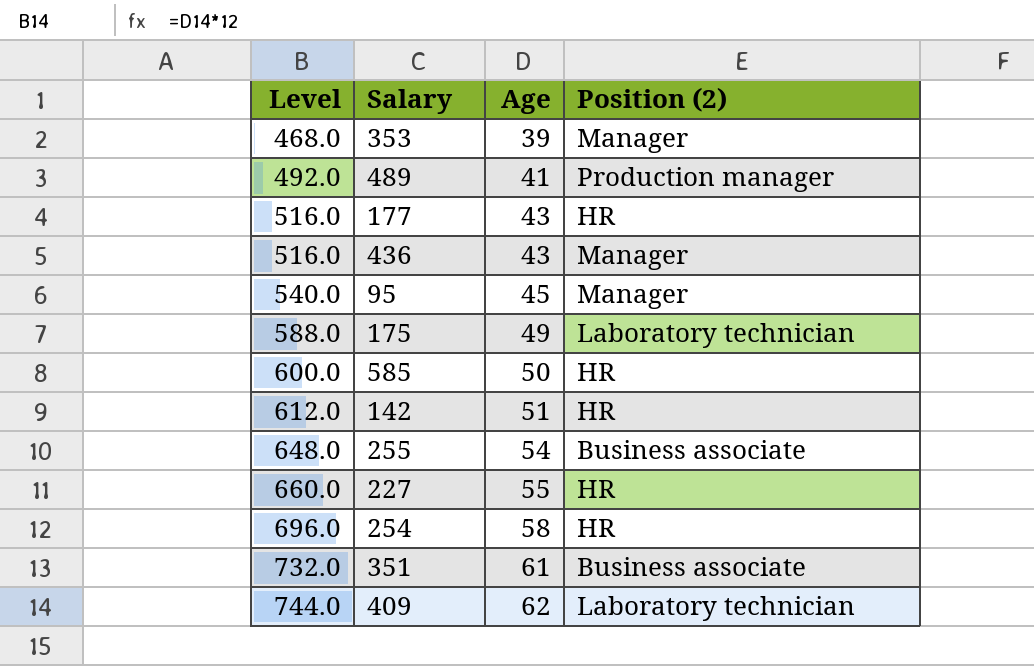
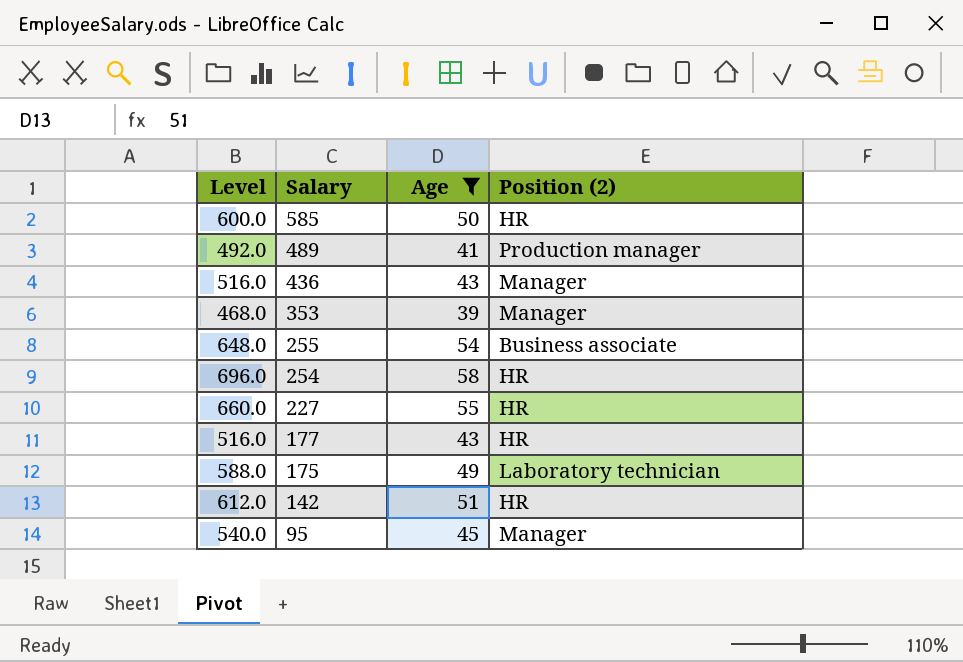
filter: none -> Age <= 58
row order: Level ascending -> Salary descending

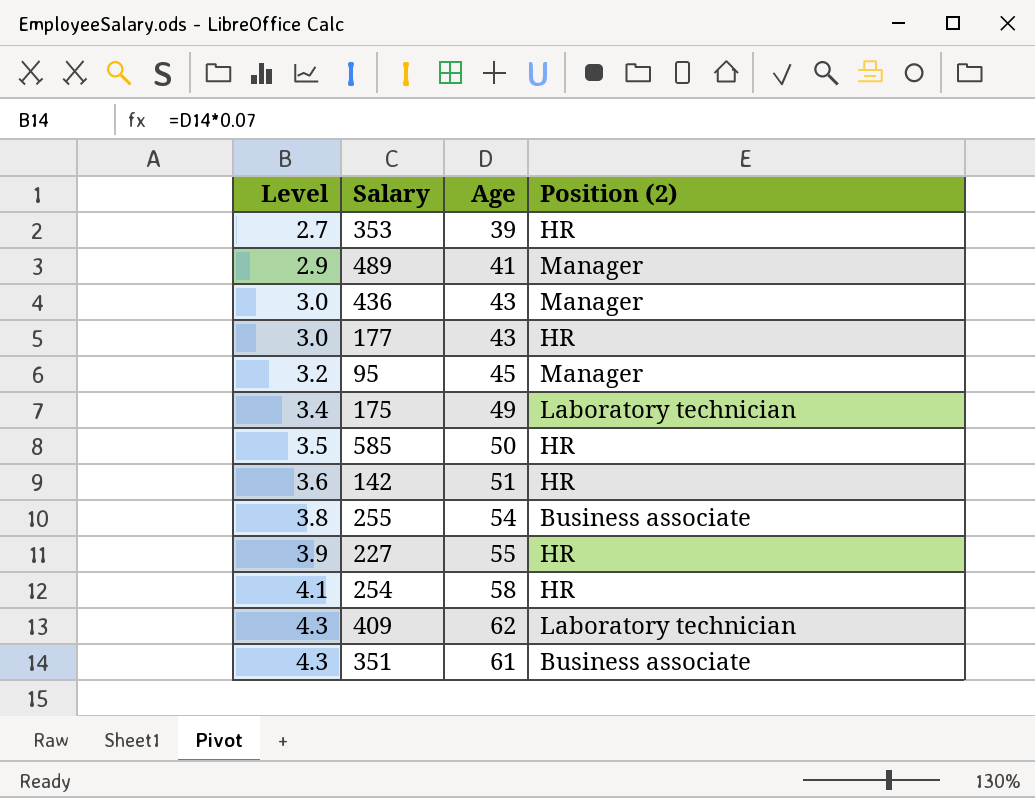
filter: Age <= 58 -> none
row order: Salary descending -> Level ascending
column Level | formula: [Age] * 12 -> [Age] * 0.07
353 | Position (2): Manager -> HR
489 | Position (2): Production manager -> Manager

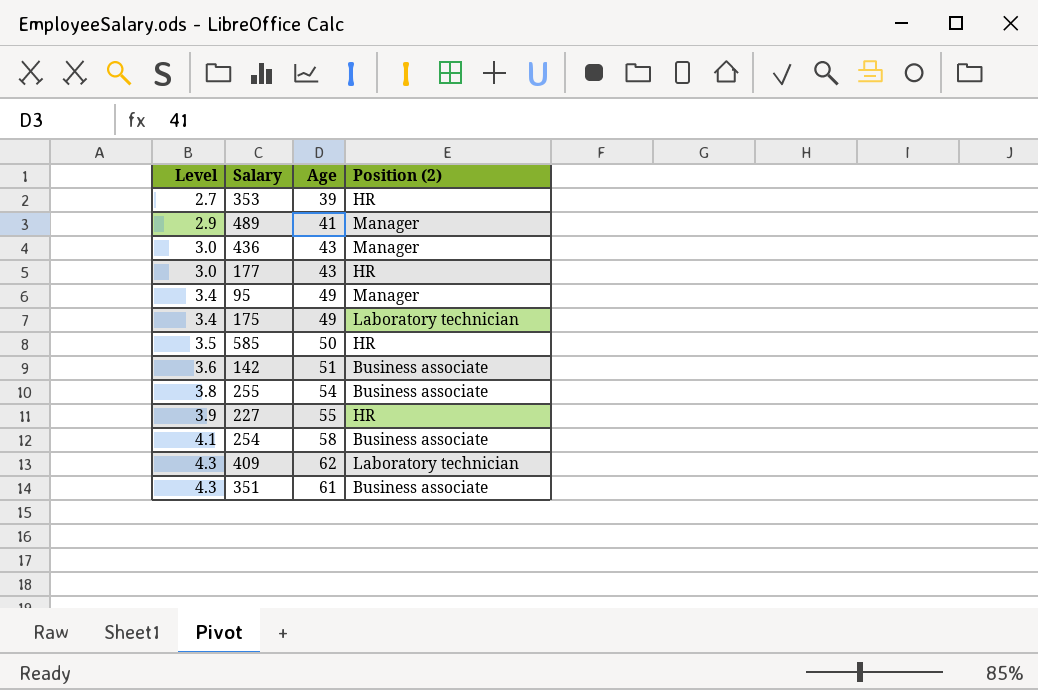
95 | Level: 3.2 -> 3.4
95 | Age: 45 -> 49
142 | Position (2): HR -> Business associate
254 | Position (2): HR -> Business associate

